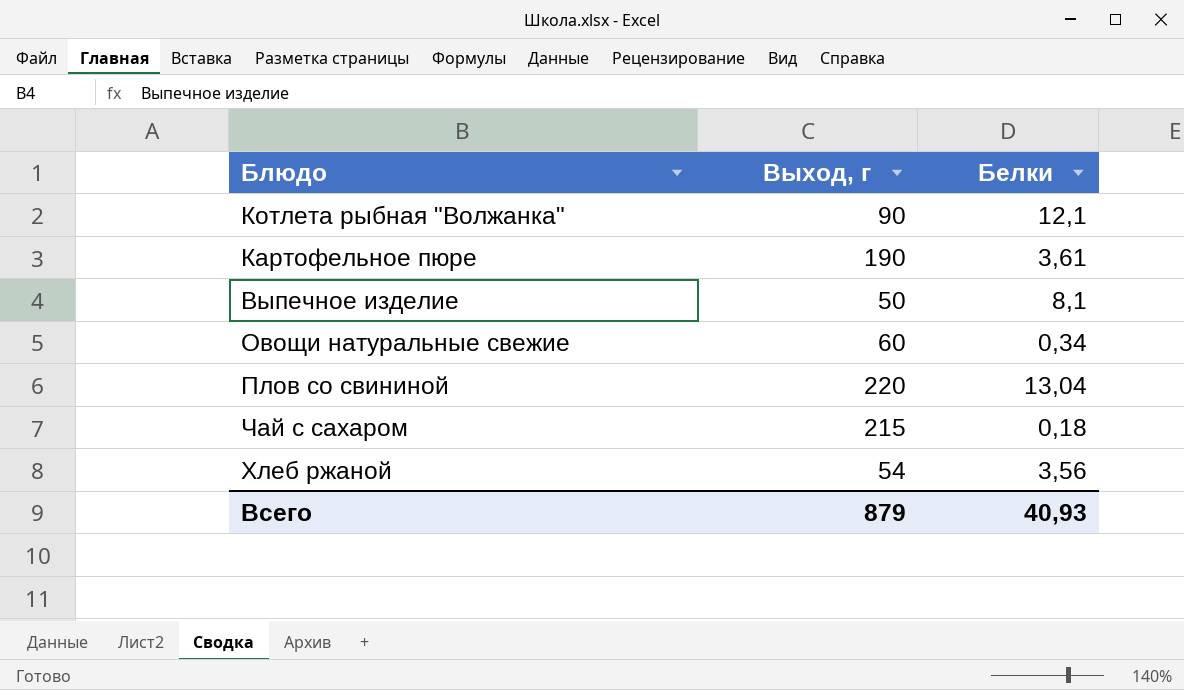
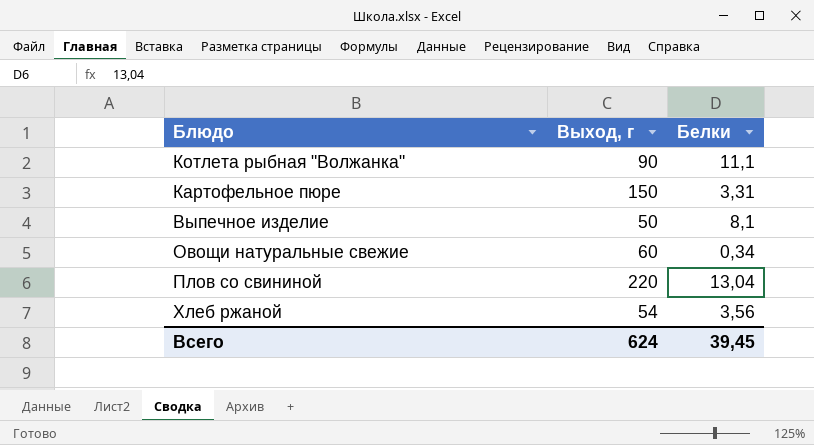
row Чай с сахаром: 215 | 0,18 -> none
Котлета рыбная "Волжанка" | Белки: 12,1 -> 11,1
Картофельное пюре | Выход, г: 190 -> 150
Картофельное пюре | Белки: 3,61 -> 3,31
Всего | Выход, г: 879 -> 624
Всего | Белки: 40,93 -> 39,45

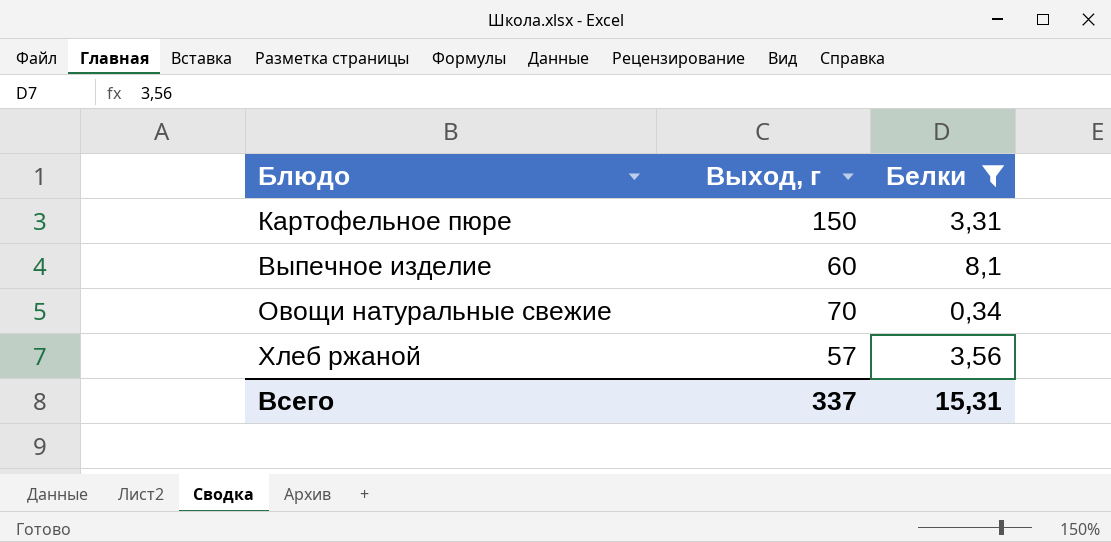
filter: none -> Белки <= 8,1
Выпечное изделие | Выход, г: 50 -> 60
Овощи натуральные свежие | Выход, г: 60 -> 70
Хлеб ржаной | Выход, г: 54 -> 57
Всего | Выход, г: 624 -> 337
Всего | Белки: 39,45 -> 15,31

